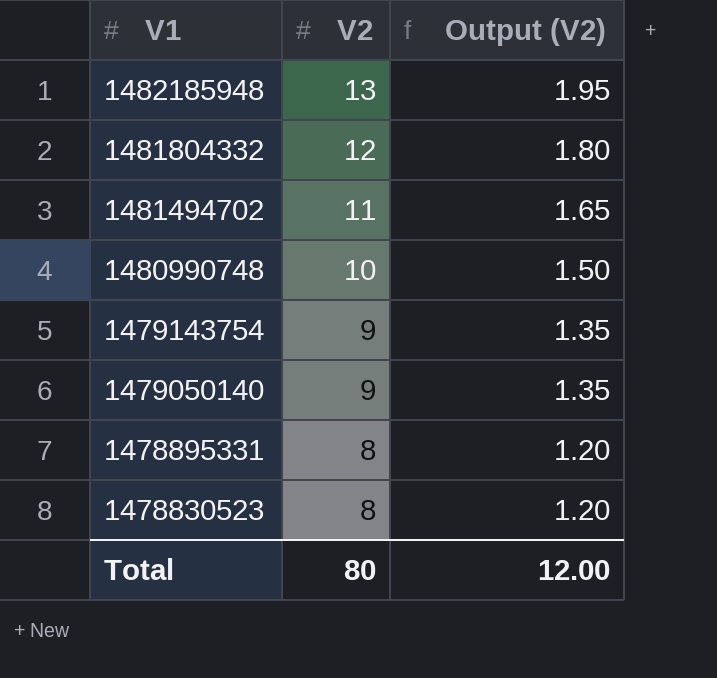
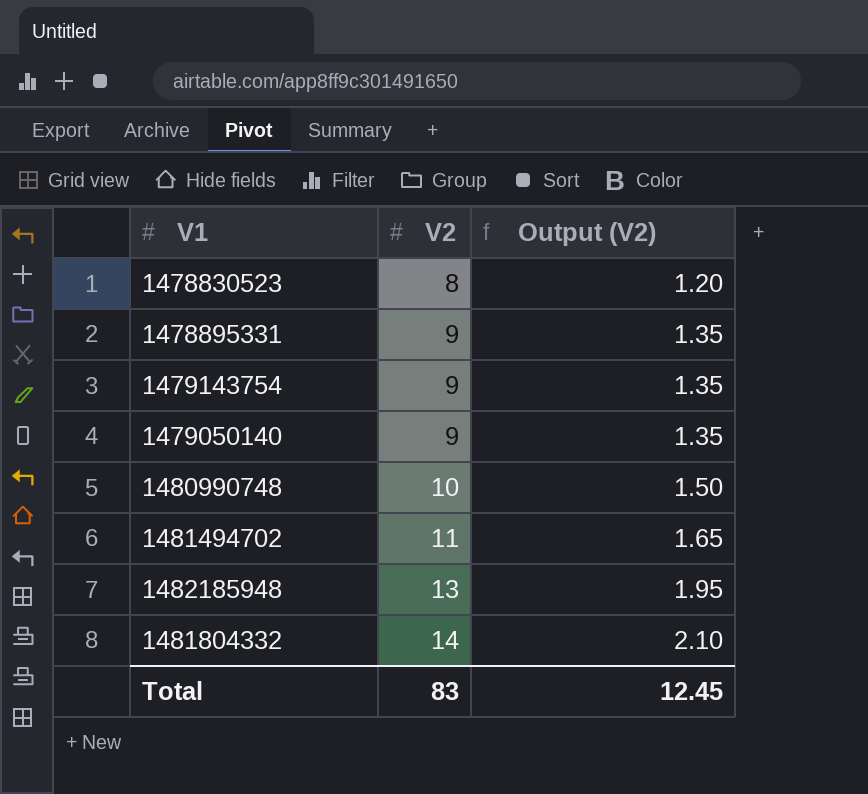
row order: V1 descending -> V2 ascending
1478895331 | V2: 8 -> 9
1478895331 | Output (V2): 1.20 -> 1.35
1481804332 | V2: 12 -> 14
1481804332 | Output (V2): 1.80 -> 2.10
Total | V2: 80 -> 83
Total | Output (V2): 12.00 -> 12.45

